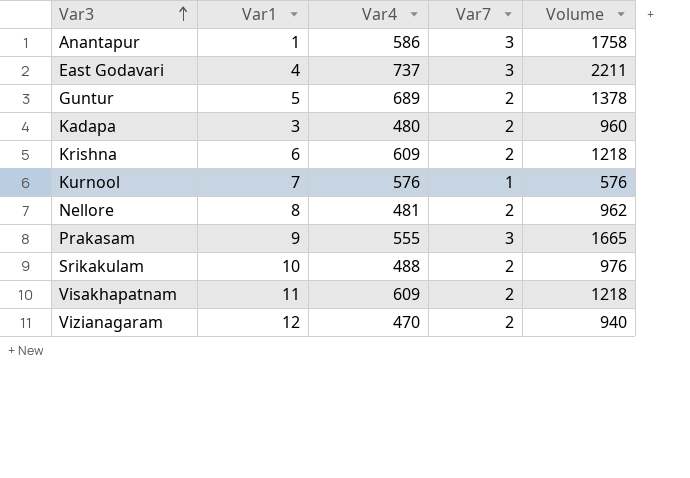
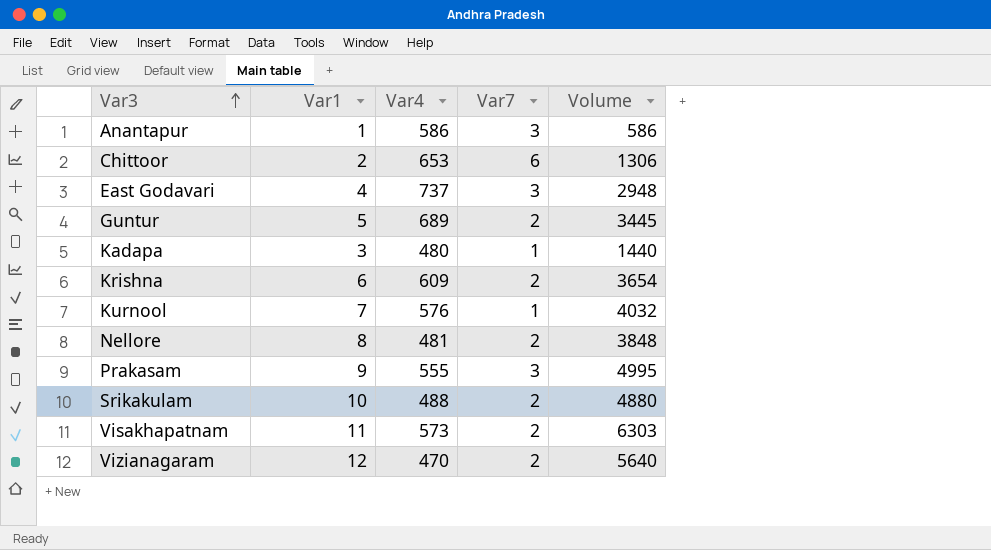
column Volume | formula: [Var4] * [Var7] -> [Var1] * [Var4]
row Chittoor: none -> 2 | 653 | 6 | 1306
Kadapa | Var7: 2 -> 1
Visakhapatnam | Var4: 609 -> 573

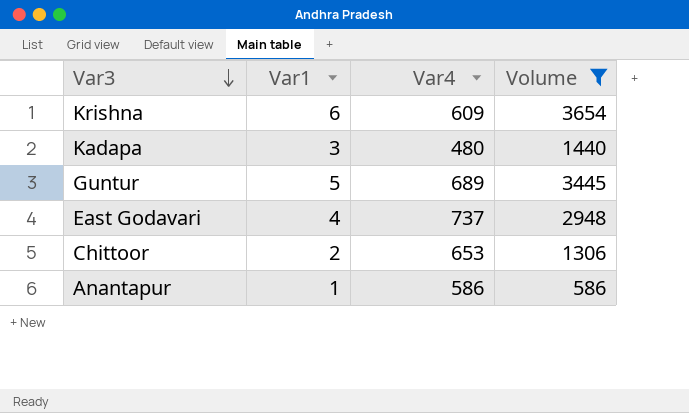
filter: none -> Volume <= 3654
row order: Var3 ascending -> Var3 descending
column Var7 | position: 4 -> none

